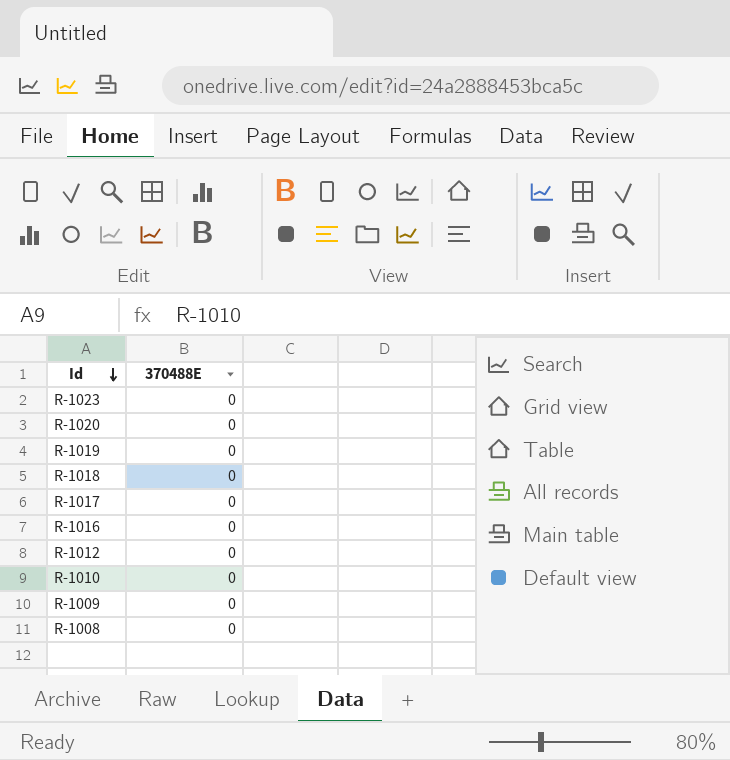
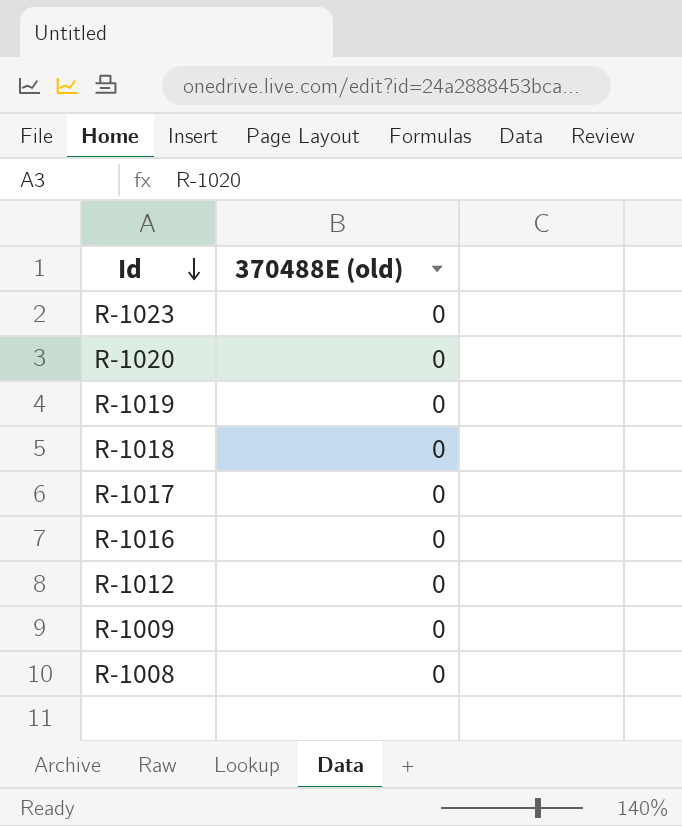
column name: 370488E -> 370488E (old)
row R-1010: 0 -> none

